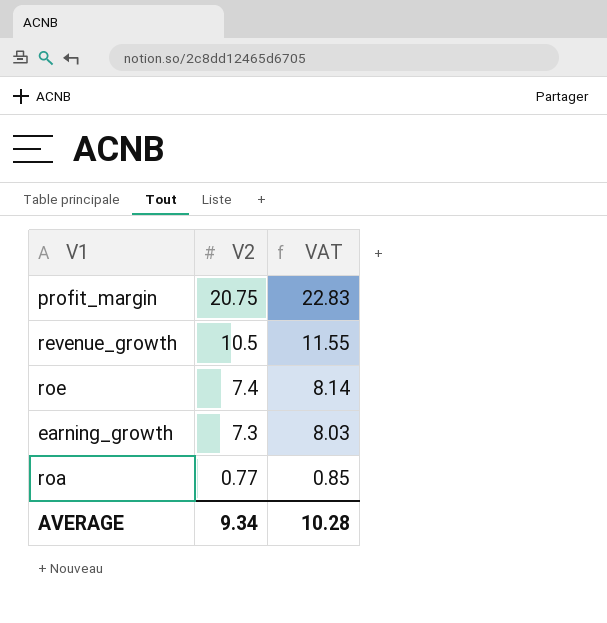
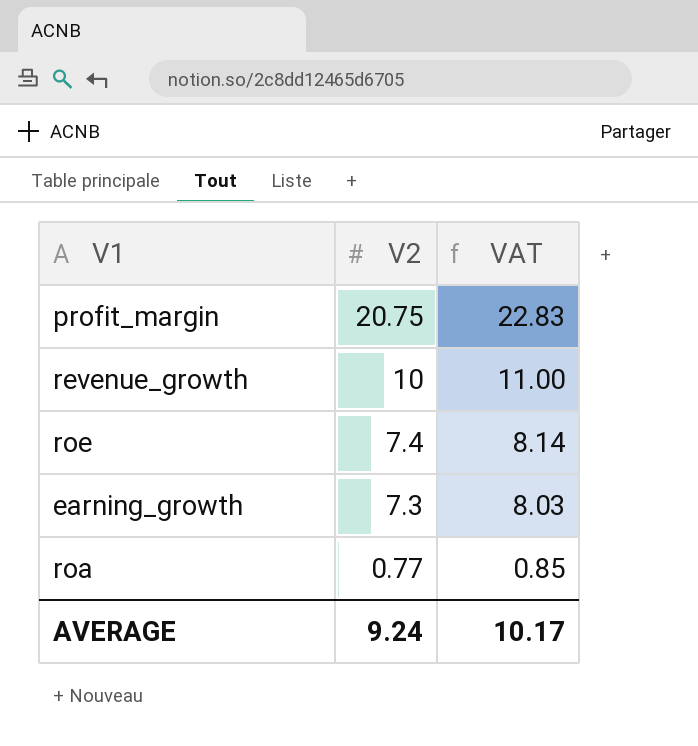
revenue_growth | V2: 10.5 -> 10
revenue_growth | VAT: 11.55 -> 11.00
AVERAGE | V2: 9.34 -> 9.24
AVERAGE | VAT: 10.28 -> 10.17

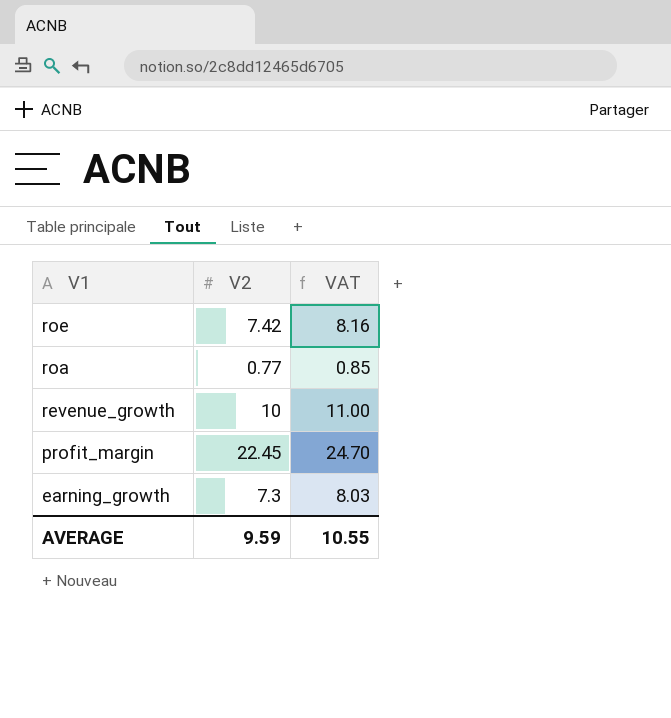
row order: V2 descending -> V1 descending
roe | V2: 7.4 -> 7.42
roe | VAT: 8.14 -> 8.16
profit_margin | V2: 20.75 -> 22.45
profit_margin | VAT: 22.83 -> 24.70
AVERAGE | V2: 9.24 -> 9.59
AVERAGE | VAT: 10.17 -> 10.55

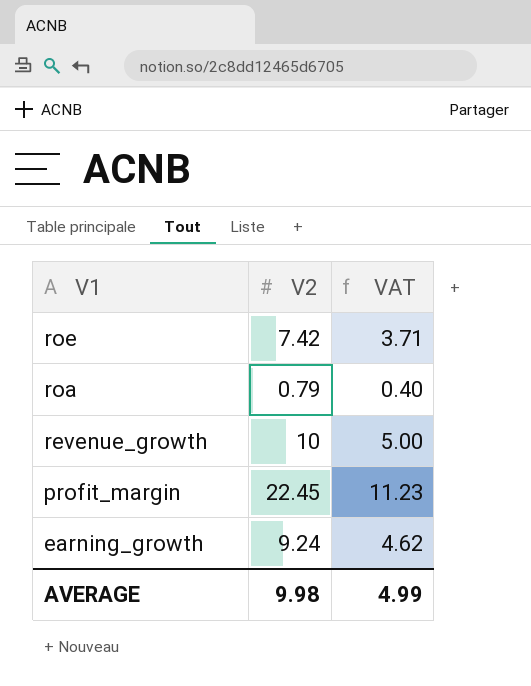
column VAT | formula: [V2] * 1.1 -> [V2] * 0.5
roa | V2: 0.77 -> 0.79
earning_growth | V2: 7.3 -> 9.24
AVERAGE | V2: 9.59 -> 9.98
AVERAGE | VAT: 10.55 -> 4.99

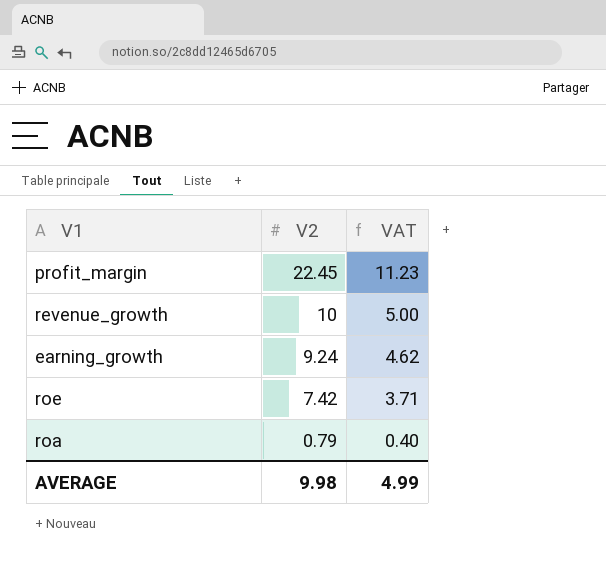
row order: V1 descending -> V2 descending

